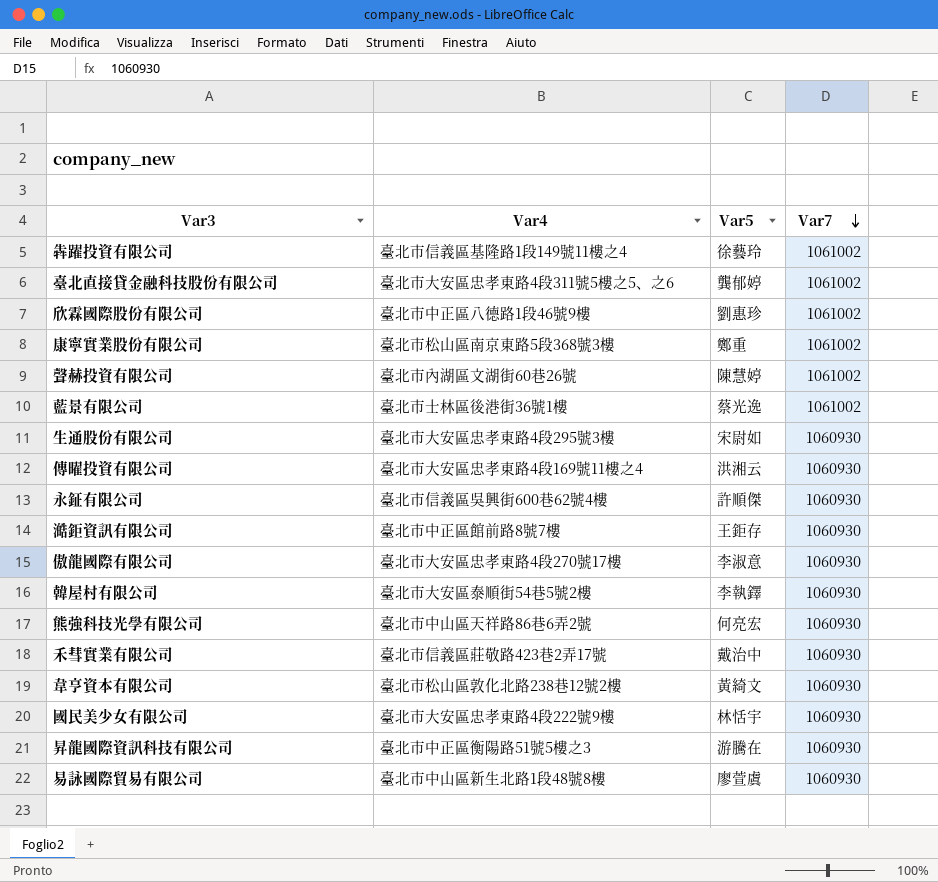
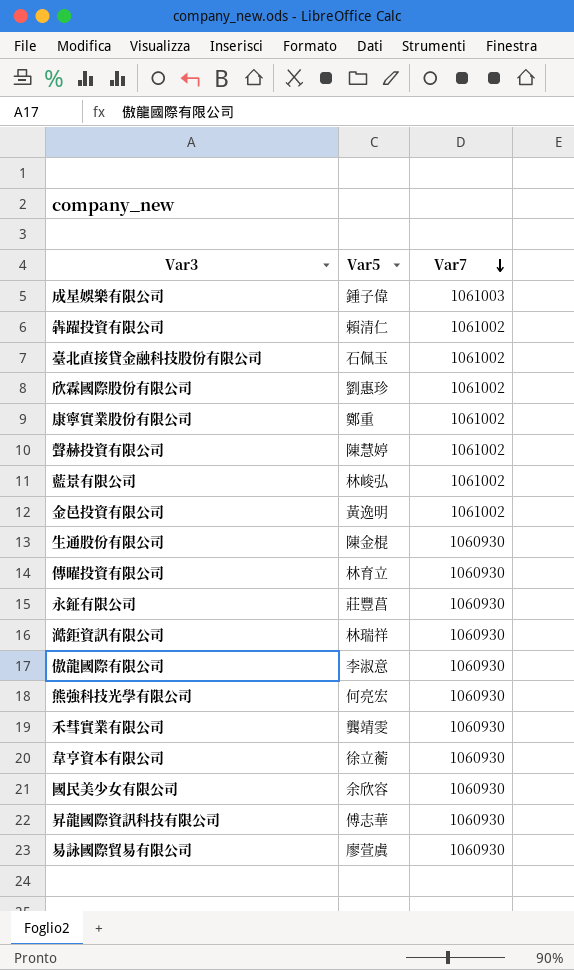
column Var4 | position: 2 -> none
row 韓屋村有限公司: 臺北市大安區泰順街54巷5號2樓 | 李執鐸 | 1060930 -> none
row 成星娛樂有限公司: none -> 鍾子偉 | 1061003
犇躍投資有限公司 | Var5: 徐藝玲 -> 賴清仁
臺北直接貸金融科技股份有限公司 | Var5: 龔郁婷 -> 石佩玉
藍景有限公司 | Var5: 蔡光逸 -> 林峻弘
row 金邑投資有限公司: none -> 黃逸明 | 1061002
生通股份有限公司 | Var5: 宋尉如 -> 陳金棍
傳曜投資有限公司 | Var5: 洪湘云 -> 林育立
永鉦有限公司 | Var5: 許順傑 -> 莊豐菖
澔鉅資訊有限公司 | Var5: 王鉅存 -> 林瑞祥
禾彗實業有限公司 | Var5: 戴治中 -> 龔靖雯
韋亨資本有限公司 | Var5: 黃綺文 -> 徐立蘅
國民美少女有限公司 | Var5: 林恬宇 -> 余欣容
昇龍國際資訊科技有限公司 | Var5: 游騰在 -> 傅志華

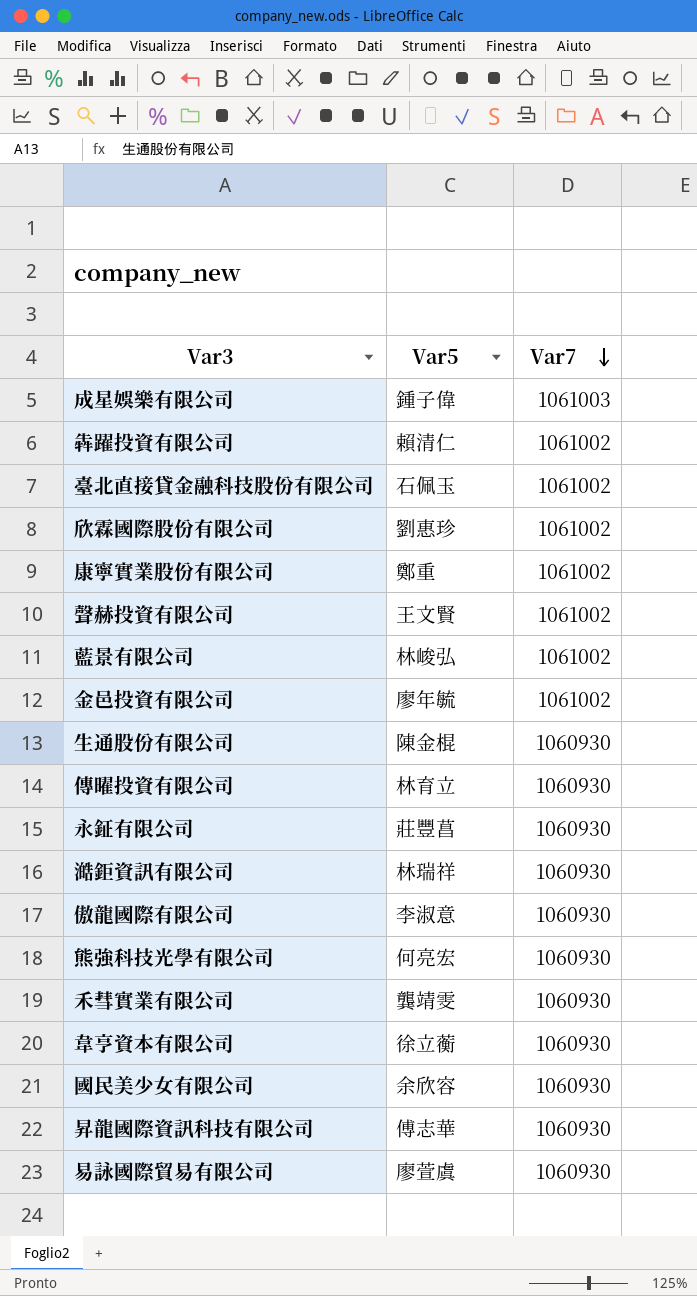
聲赫投資有限公司 | Var5: 陳慧婷 -> 王文賢
金邑投資有限公司 | Var5: 黃逸明 -> 廖年毓

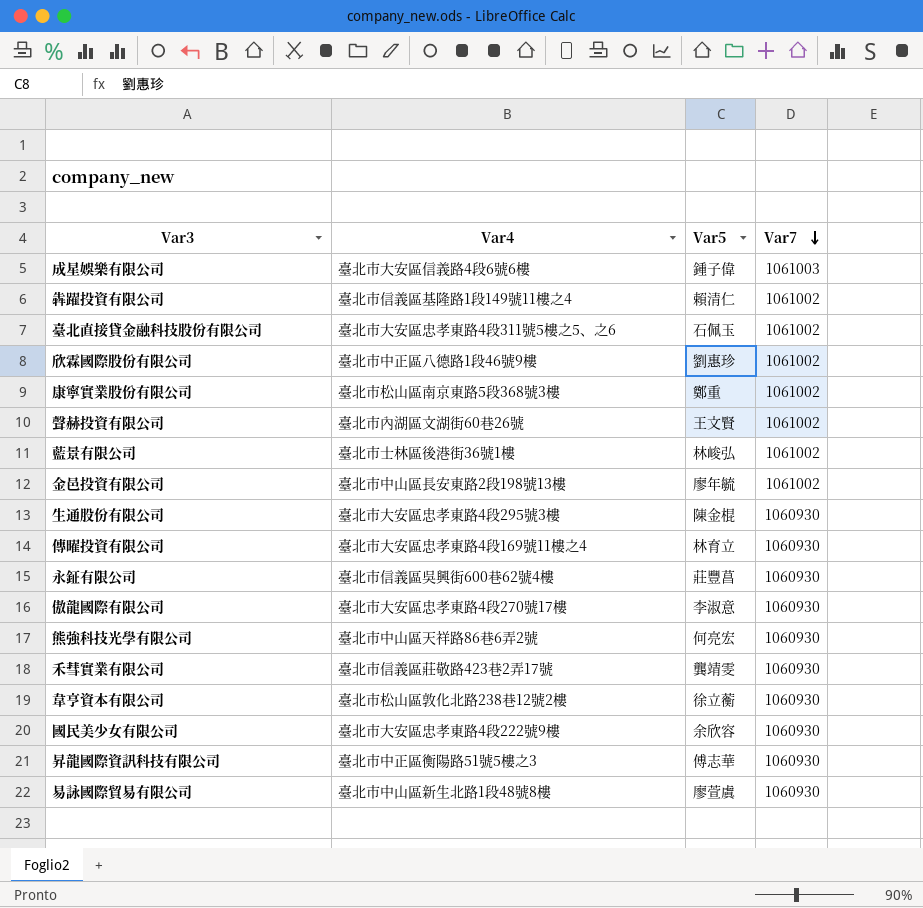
column Var4 | position: none -> 2
row 澔鉅資訊有限公司: 林瑞祥 | 1060930 -> none

